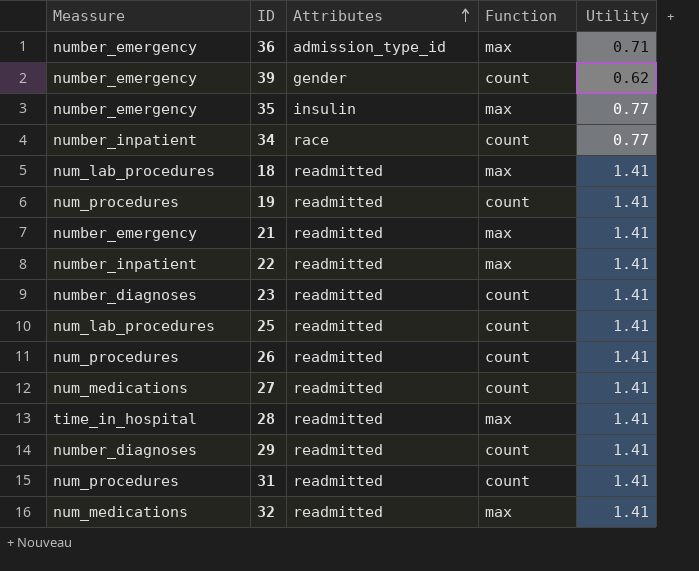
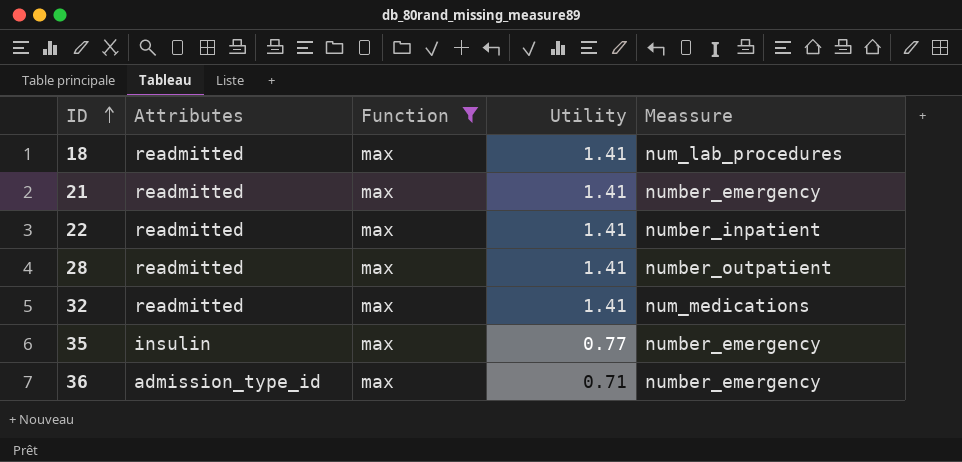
filter: none -> Function = max
row order: Attributes ascending -> ID ascending
column Meassure | position: 1 -> 5
28 | Meassure: time_in_hospital -> number_outpatient

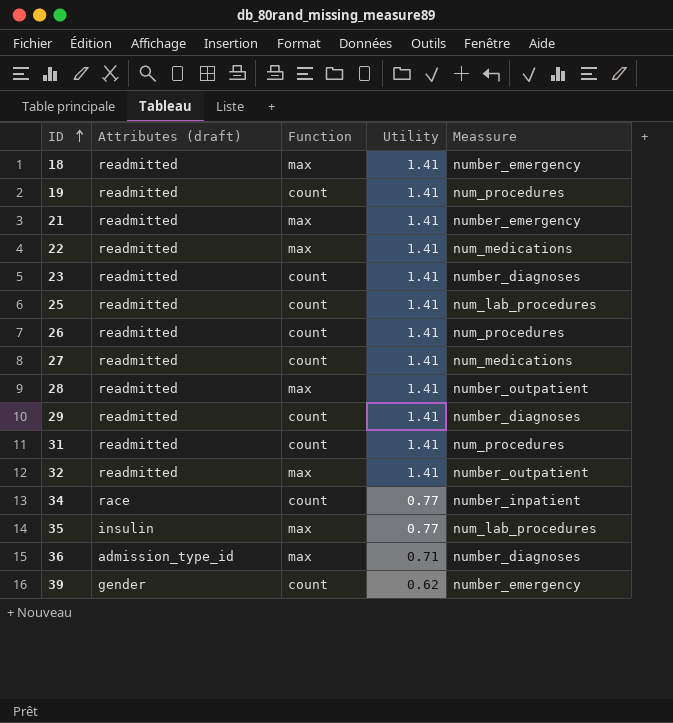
filter: Function = max -> none
column name: Attributes -> Attributes (draft)
18 | Meassure: num_lab_procedures -> number_emergency
22 | Meassure: number_inpatient -> num_medications
32 | Meassure: num_medications -> number_outpatient
35 | Meassure: number_emergency -> num_lab_procedures
36 | Meassure: number_emergency -> number_diagnoses

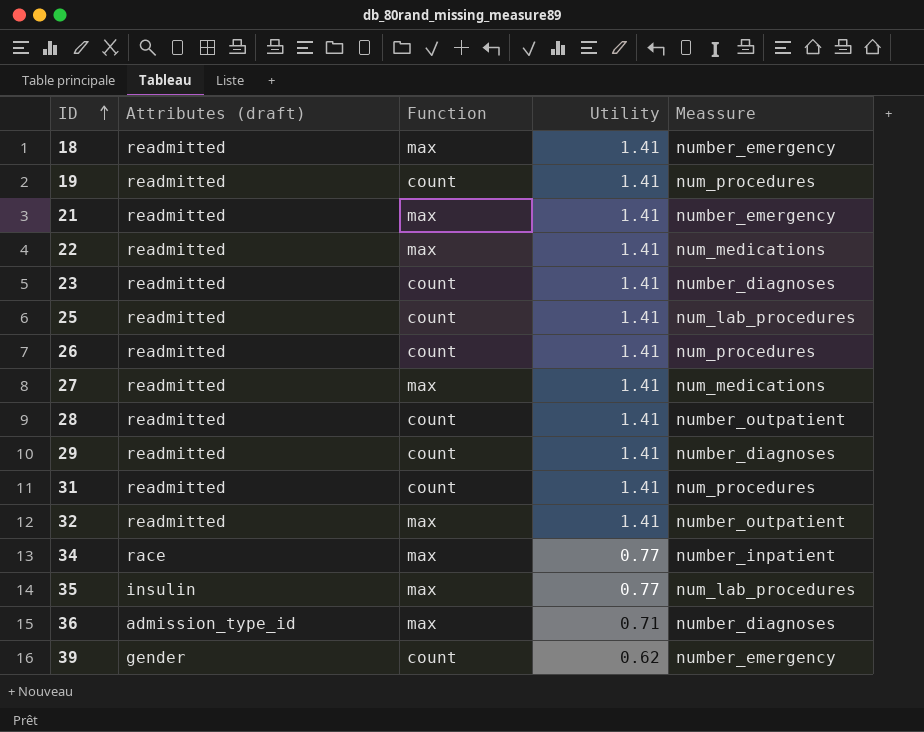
27 | Function: count -> max
28 | Function: max -> count
34 | Function: count -> max

